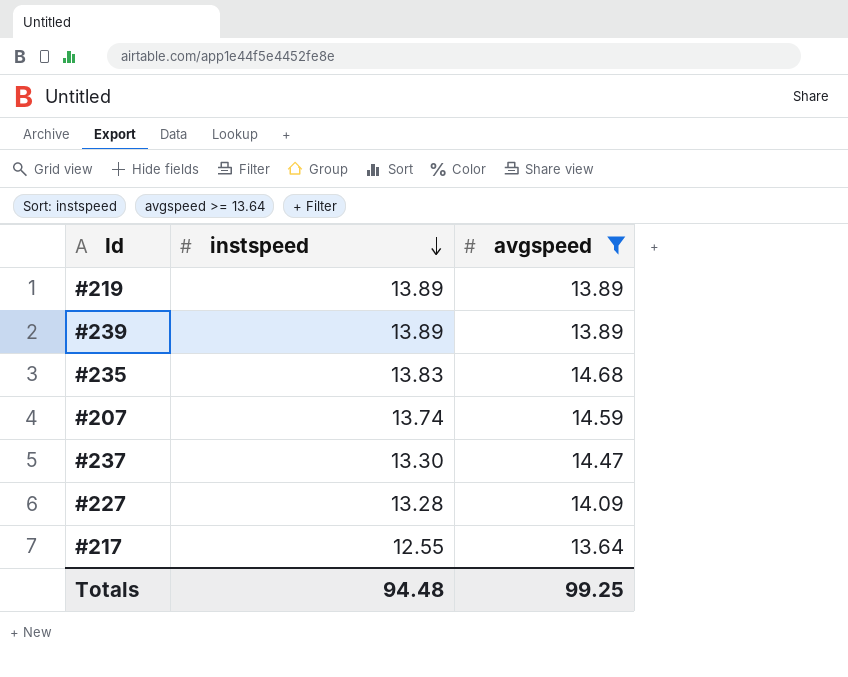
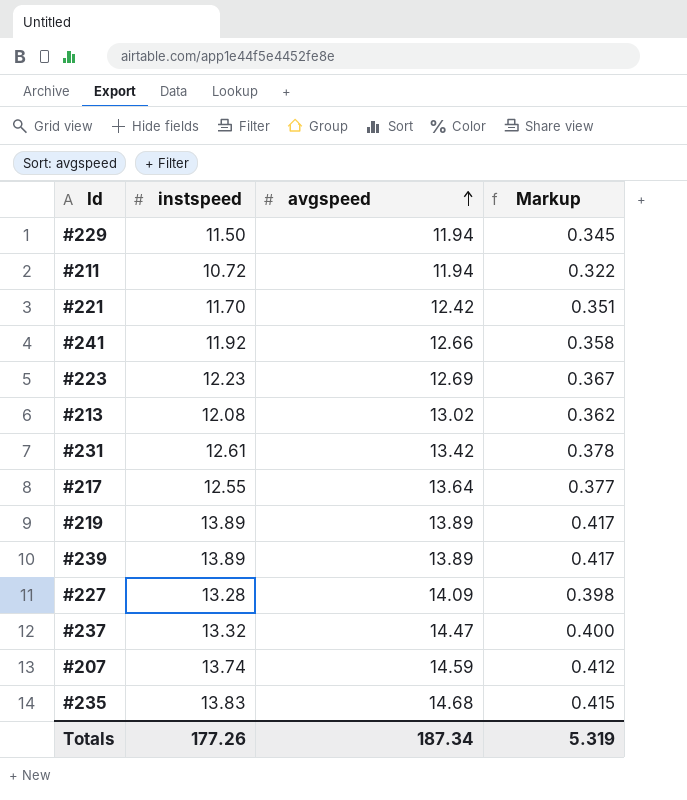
filter: avgspeed >= 13.64 -> none
row order: instspeed descending -> avgspeed ascending
column Markup | formula: none -> [instspeed] * 0.03
#237 | instspeed: 13.30 -> 13.32
Totals | instspeed: 94.48 -> 177.26
Totals | avgspeed: 99.25 -> 187.34

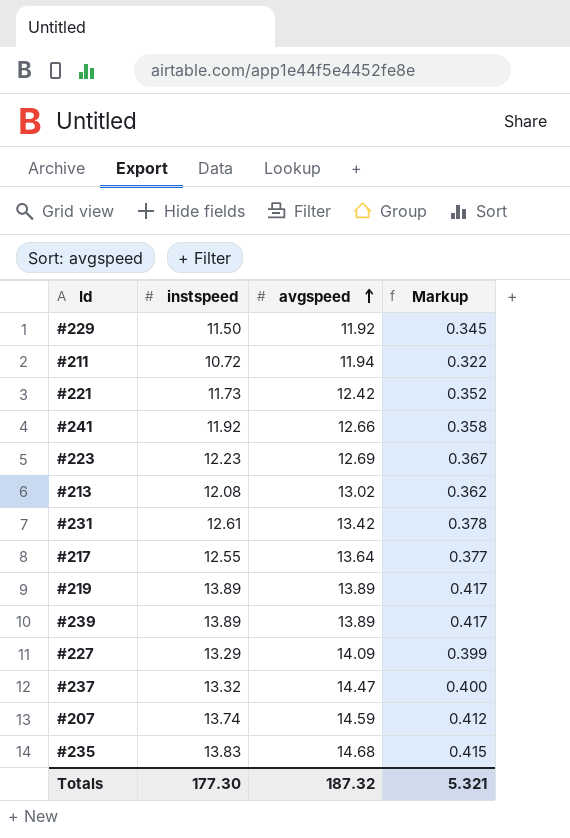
#229 | avgspeed: 11.94 -> 11.92
#221 | instspeed: 11.70 -> 11.73
#221 | Markup: 0.351 -> 0.352
#227 | instspeed: 13.28 -> 13.29
#227 | Markup: 0.398 -> 0.399
Totals | instspeed: 177.26 -> 177.30
Totals | avgspeed: 187.34 -> 187.32
Totals | Markup: 5.319 -> 5.321

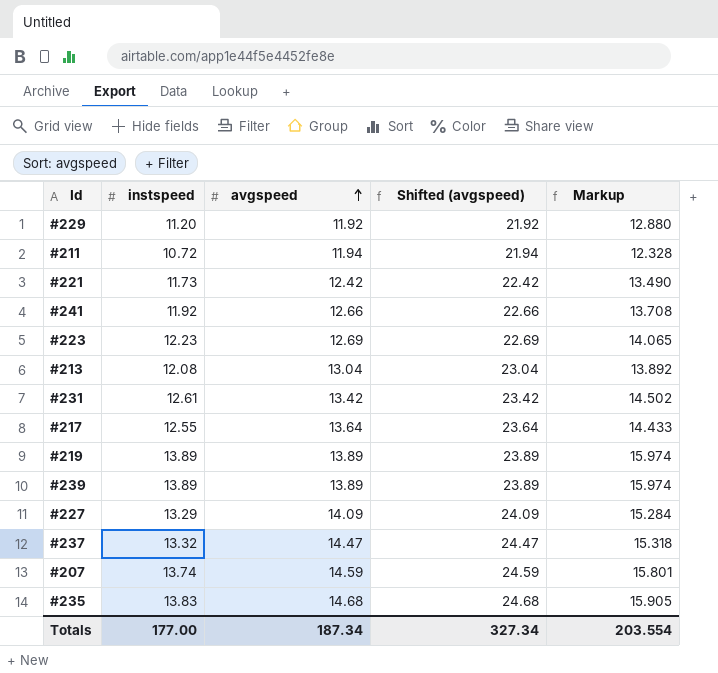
column Shifted (avgspeed) | formula: none -> [avgspeed] + 10
column Markup | formula: [instspeed] * 0.03 -> [instspeed] * 1.15
#229 | instspeed: 11.50 -> 11.20
#213 | avgspeed: 13.02 -> 13.04
Totals | instspeed: 177.30 -> 177.00
Totals | avgspeed: 187.32 -> 187.34
Totals | Markup: 5.321 -> 203.554

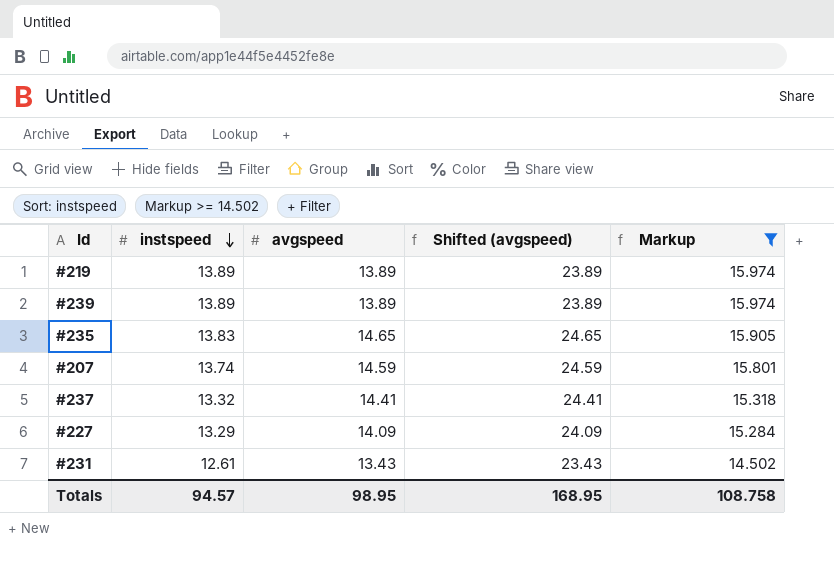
filter: none -> Markup >= 14.502
row order: avgspeed ascending -> instspeed descending
#235 | avgspeed: 14.68 -> 14.65
#235 | Shifted (avgspeed): 24.68 -> 24.65
#237 | avgspeed: 14.47 -> 14.41
#237 | Shifted (avgspeed): 24.47 -> 24.41
#231 | avgspeed: 13.42 -> 13.43
#231 | Shifted (avgspeed): 23.42 -> 23.43
Totals | instspeed: 177.00 -> 94.57
Totals | avgspeed: 187.34 -> 98.95
Totals | Shifted (avgspeed): 327.34 -> 168.95
Totals | Markup: 203.554 -> 108.758

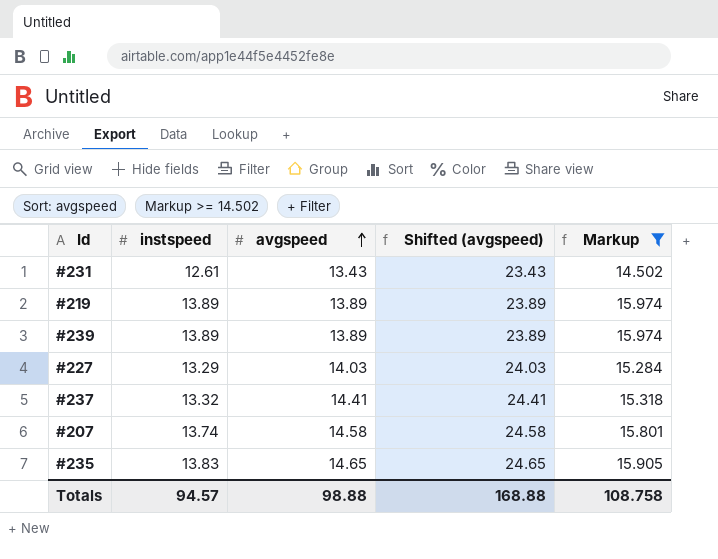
row order: instspeed descending -> avgspeed ascending
#227 | avgspeed: 14.09 -> 14.03
#227 | Shifted (avgspeed): 24.09 -> 24.03
#207 | avgspeed: 14.59 -> 14.58
#207 | Shifted (avgspeed): 24.59 -> 24.58
Totals | avgspeed: 98.95 -> 98.88
Totals | Shifted (avgspeed): 168.95 -> 168.88

